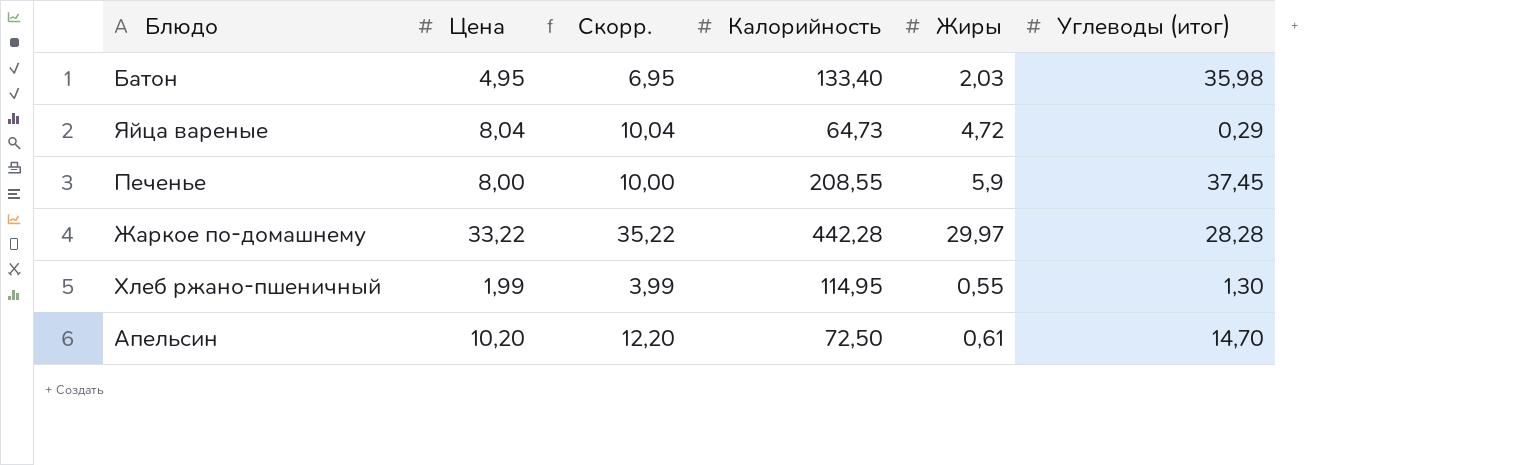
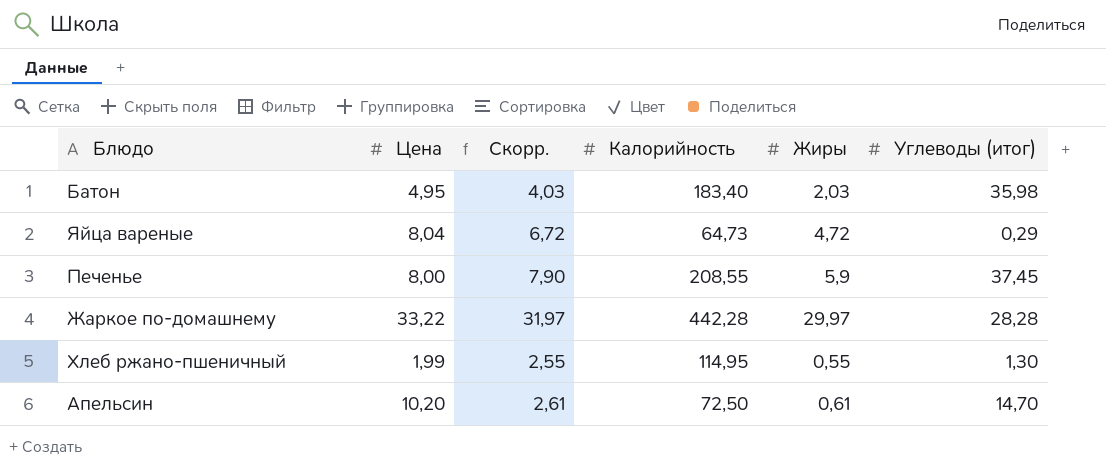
column Скорр. | formula: [Цена] + 2 -> [Жиры] + 2
Батон | Калорийность: 133,40 -> 183,40

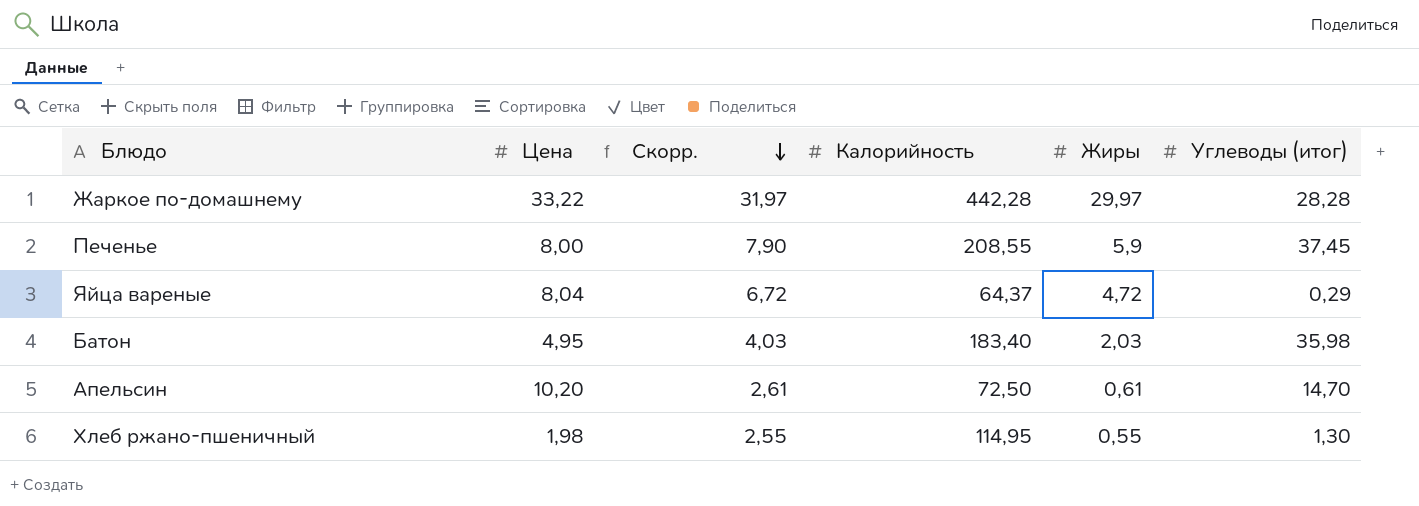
row order: none -> Скорр. descending
Яйца вареные | Калорийность: 64,73 -> 64,37
Хлеб ржано-пшеничный | Цена: 1,99 -> 1,98

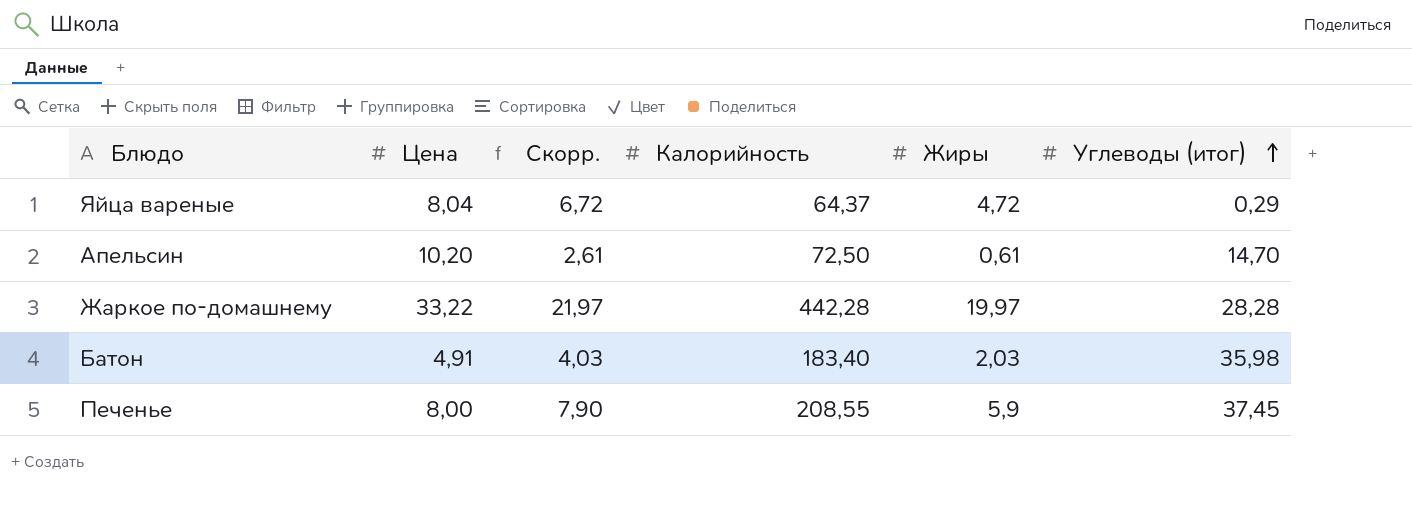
row order: Скорр. descending -> Углеводы (итог) ascending
row Хлеб ржано-пшеничный: 1,98 | 2,55 | 114,95 | 0,55 | 1,30 -> none
Жаркое по-домашнему | Скорр.: 31,97 -> 21,97
Жаркое по-домашнему | Жиры: 29,97 -> 19,97
Батон | Цена: 4,95 -> 4,91

